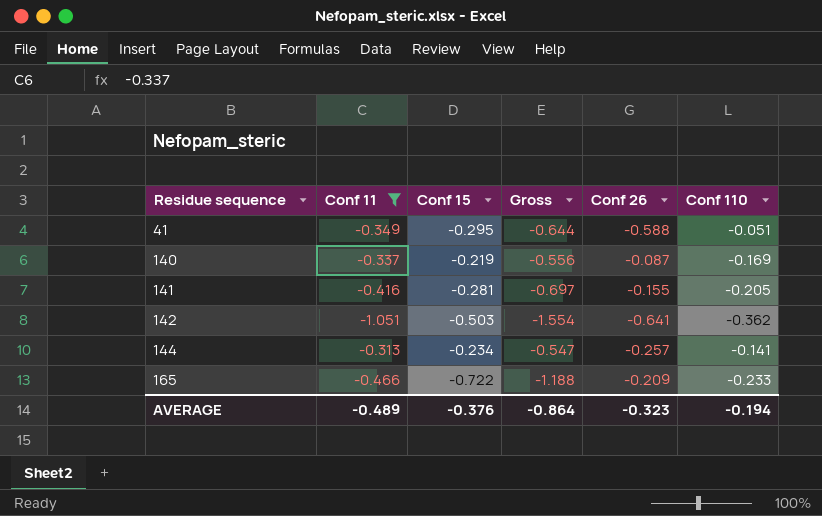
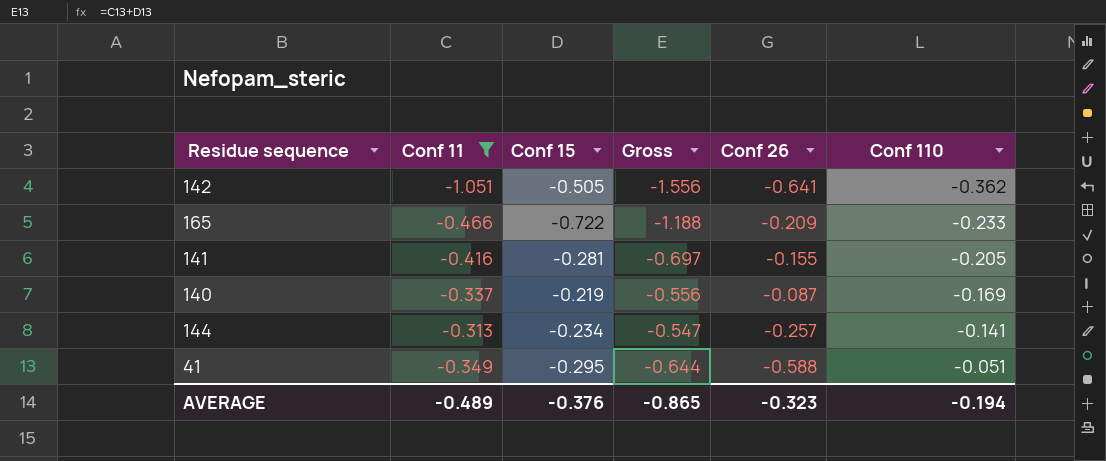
row order: Residue sequence ascending -> Conf 110 ascending
142 | Conf 15: -0.503 -> -0.505
142 | Gross: -1.554 -> -1.556
AVERAGE | Gross: -0.864 -> -0.865

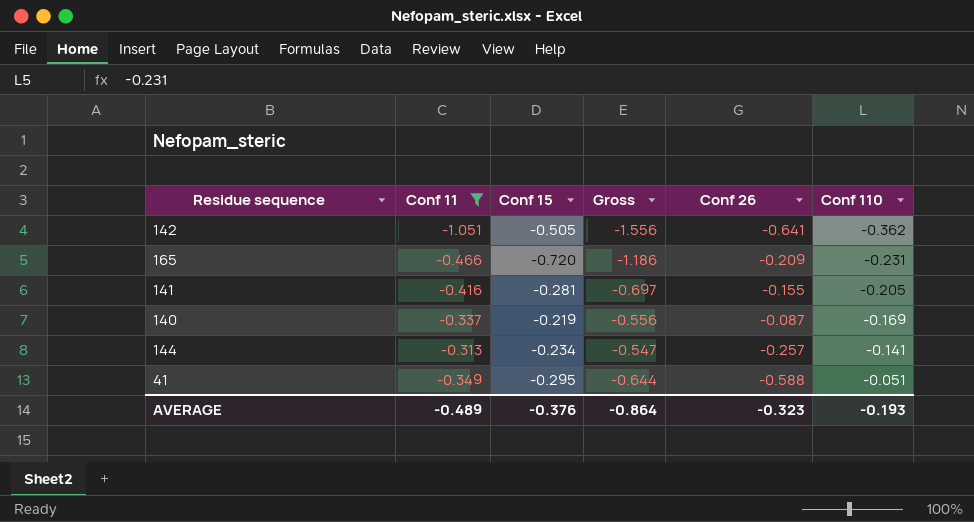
165 | Conf 15: -0.722 -> -0.720
165 | Gross: -1.188 -> -1.186
165 | Conf 110: -0.233 -> -0.231
AVERAGE | Gross: -0.865 -> -0.864
AVERAGE | Conf 110: -0.194 -> -0.193

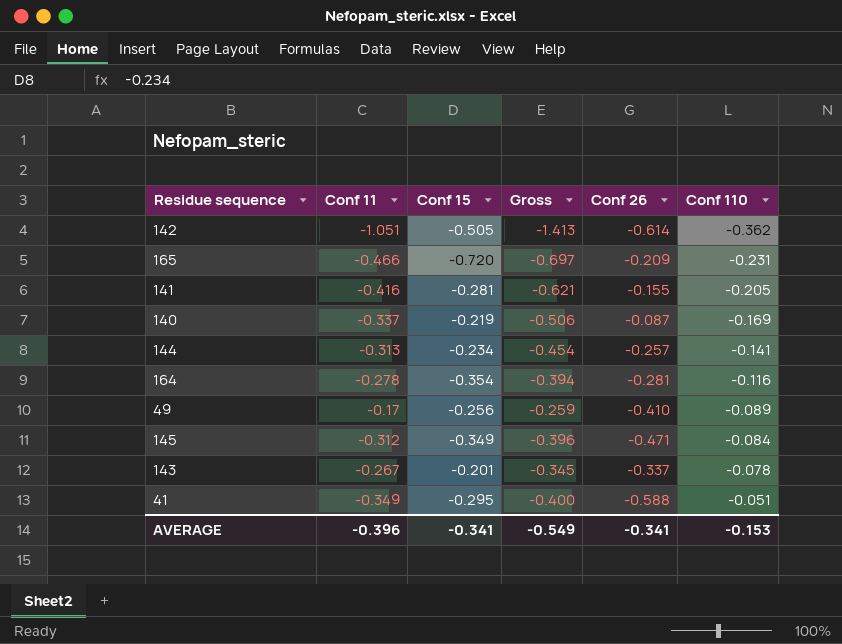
filter: Conf 11 <= -0.313 -> none
column Gross | formula: [Conf 11] + [Conf 15] -> [Conf 11] + [Conf 110]
142 | Conf 26: -0.641 -> -0.614
AVERAGE | Conf 11: -0.489 -> -0.396
AVERAGE | Conf 15: -0.376 -> -0.341
AVERAGE | Gross: -0.864 -> -0.549
AVERAGE | Conf 26: -0.323 -> -0.341
AVERAGE | Conf 110: -0.193 -> -0.153

